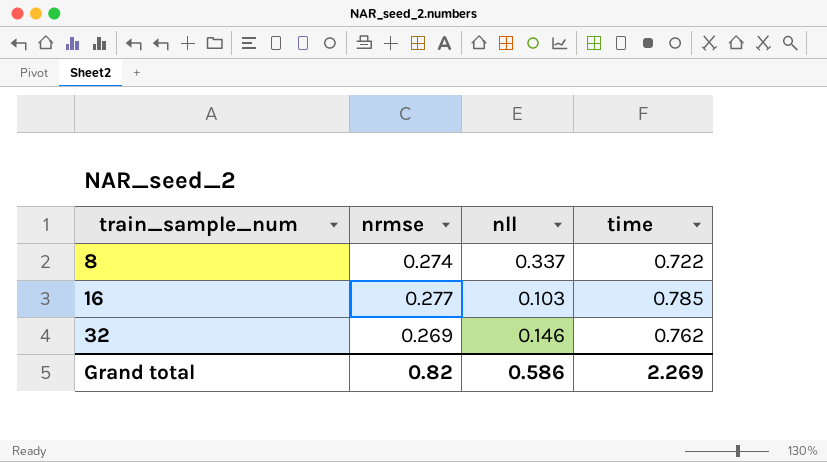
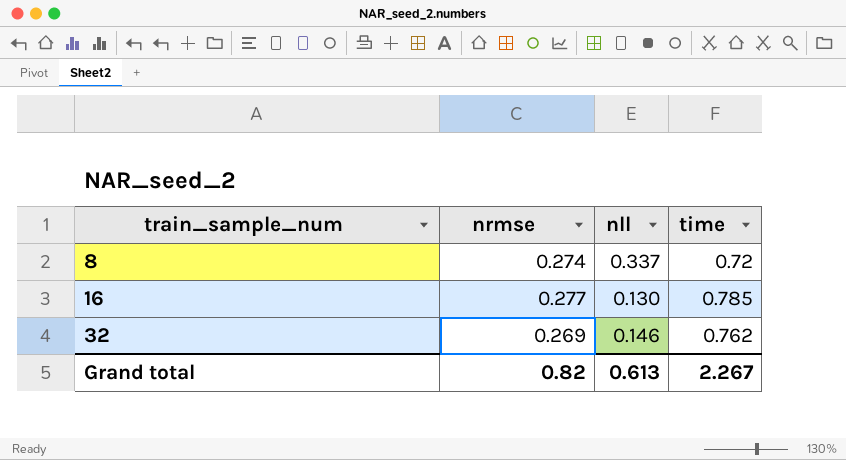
8 | time: 0.722 -> 0.72
16 | nll: 0.103 -> 0.130
Grand total | nll: 0.586 -> 0.613
Grand total | time: 2.269 -> 2.267

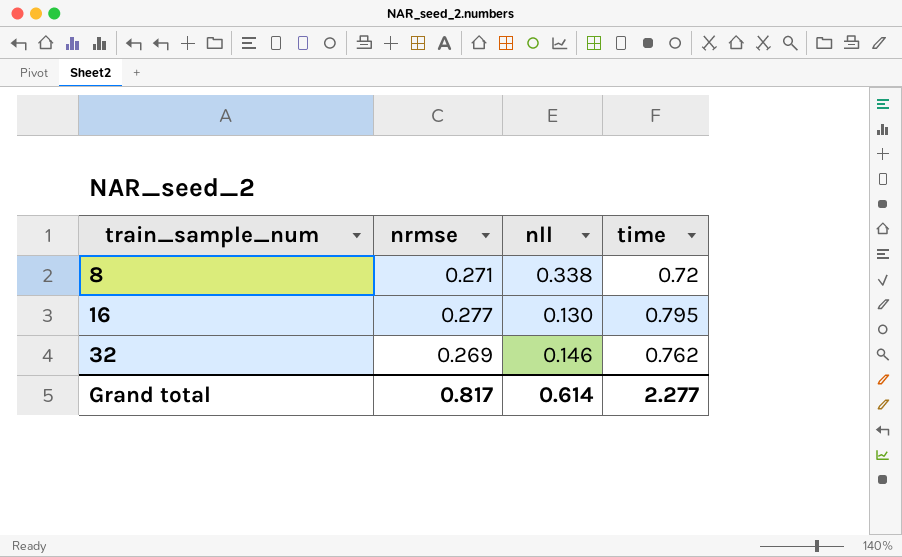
8 | nrmse: 0.274 -> 0.271
8 | nll: 0.337 -> 0.338
16 | time: 0.785 -> 0.795
Grand total | nrmse: 0.82 -> 0.817
Grand total | nll: 0.613 -> 0.614
Grand total | time: 2.267 -> 2.277

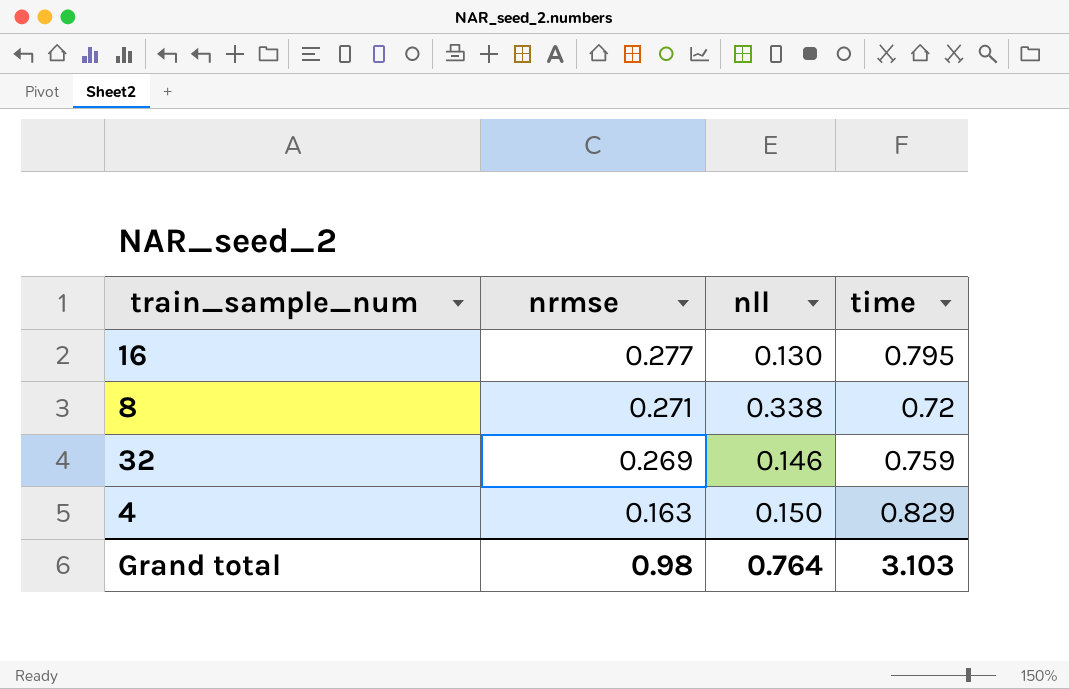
row order: train_sample_num ascending -> nrmse descending
32 | time: 0.762 -> 0.759
row 4: none -> 0.163 | 0.150 | 0.829
Grand total | nrmse: 0.817 -> 0.98
Grand total | nll: 0.614 -> 0.764
Grand total | time: 2.277 -> 3.103

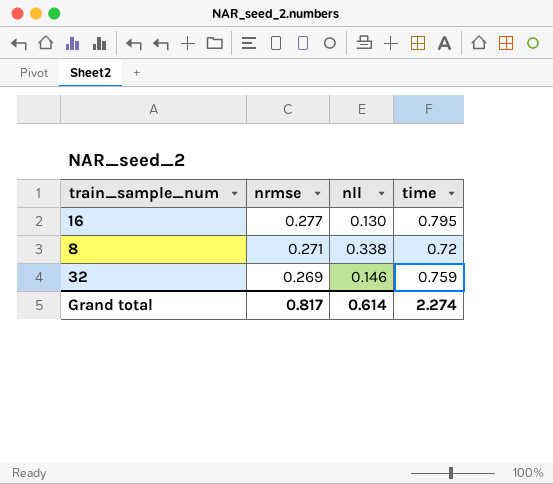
row 4: 0.163 | 0.150 | 0.829 -> none
Grand total | nrmse: 0.98 -> 0.817
Grand total | nll: 0.764 -> 0.614
Grand total | time: 3.103 -> 2.274

